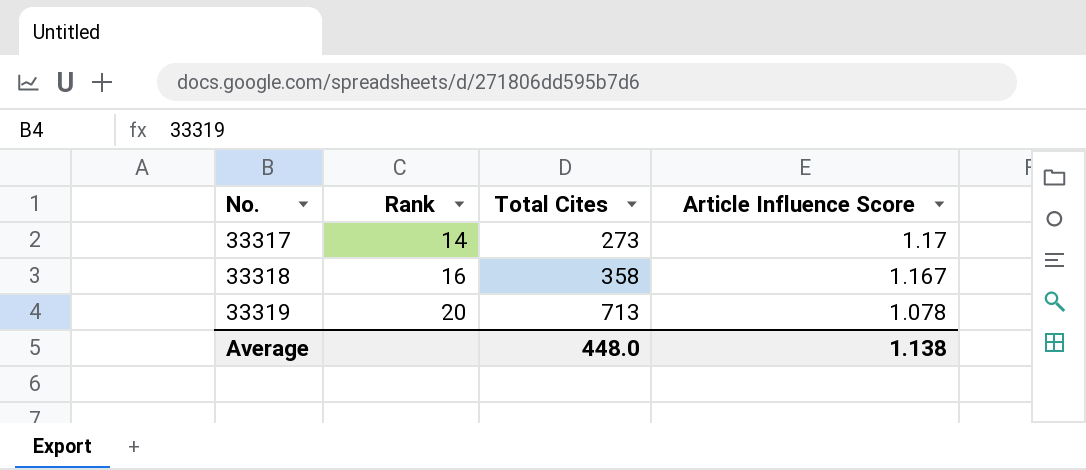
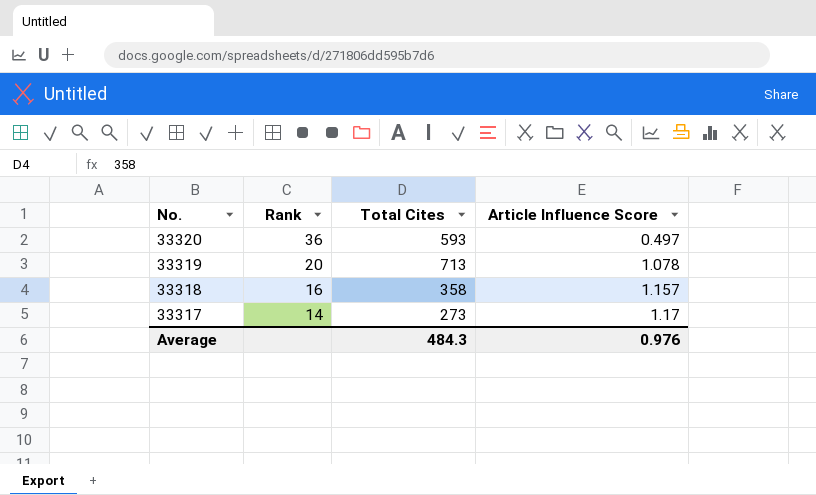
row order: No. ascending -> No. descending
row 33320: none -> 36 | 593 | 0.497
33318 | Article Influence Score: 1.167 -> 1.157
Average | Total Cites: 448.0 -> 484.3
Average | Article Influence Score: 1.138 -> 0.976

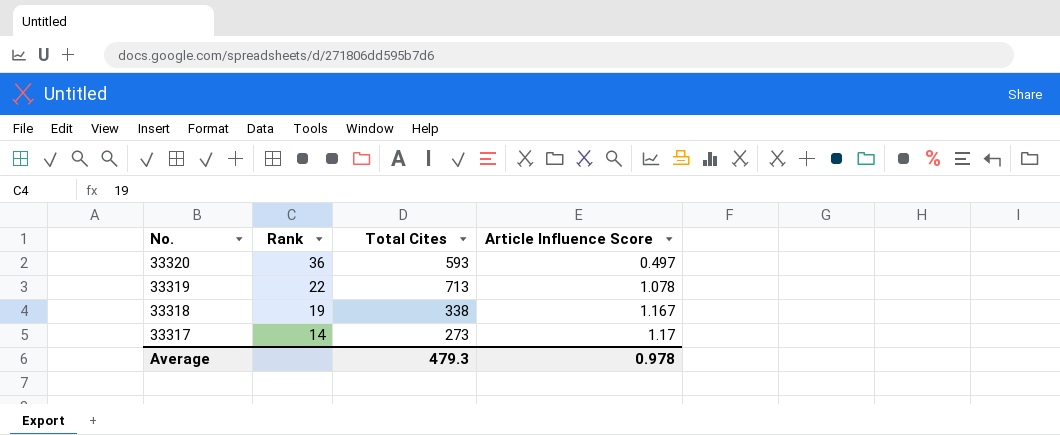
33319 | Rank: 20 -> 22
33318 | Rank: 16 -> 19
33318 | Total Cites: 358 -> 338
33318 | Article Influence Score: 1.157 -> 1.167
Average | Total Cites: 484.3 -> 479.3
Average | Article Influence Score: 0.976 -> 0.978

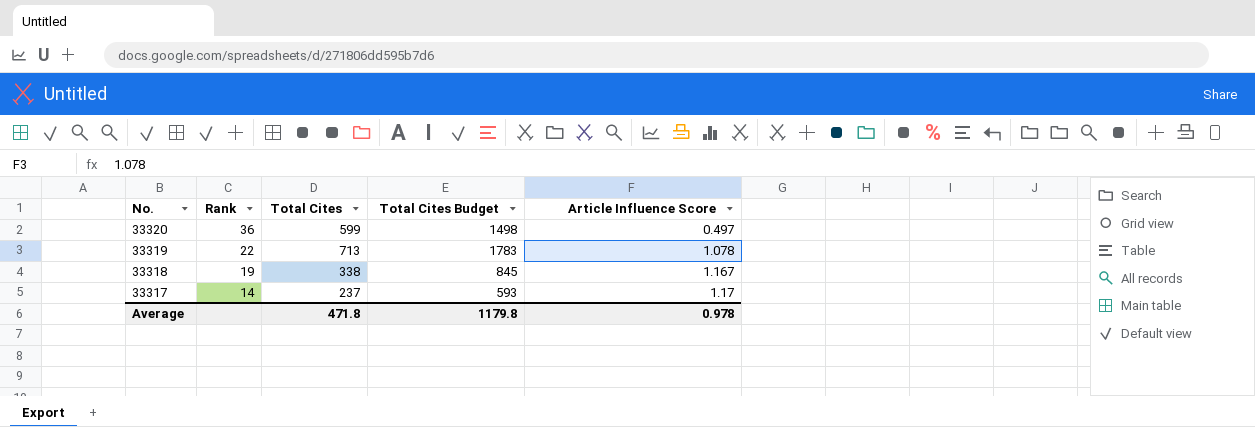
column Total Cites Budget | formula: none -> [Total Cites] * 2.5
33320 | Total Cites: 593 -> 599
33317 | Total Cites: 273 -> 237
Average | Total Cites: 479.3 -> 471.8

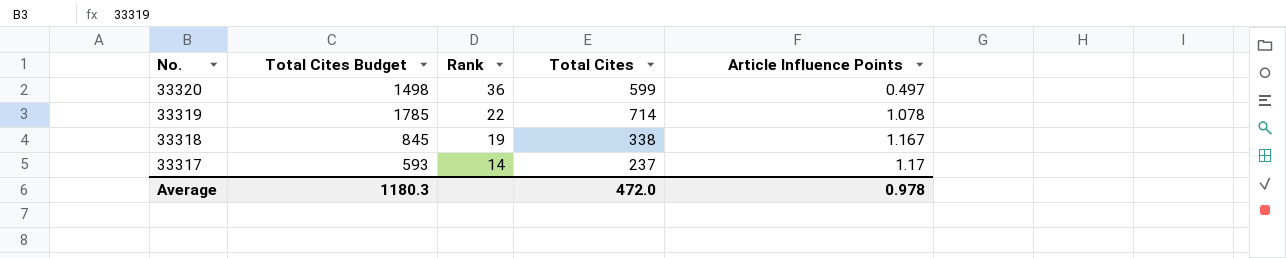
column Total Cites Budget | position: 4 -> 2
column name: Article Influence Score -> Article Influence Points
33319 | Total Cites Budget: 1783 -> 1785
33319 | Total Cites: 713 -> 714
Average | Total Cites Budget: 1179.8 -> 1180.3
Average | Total Cites: 471.8 -> 472.0

